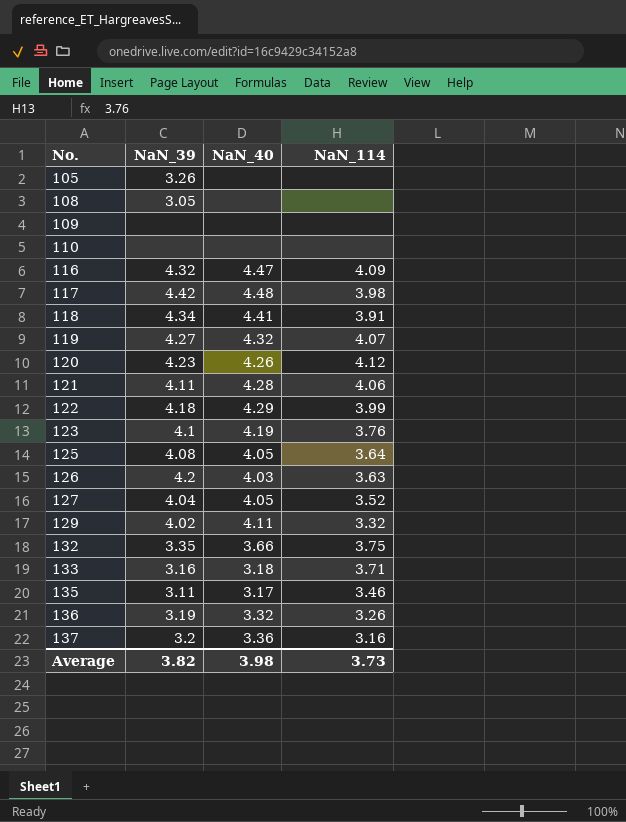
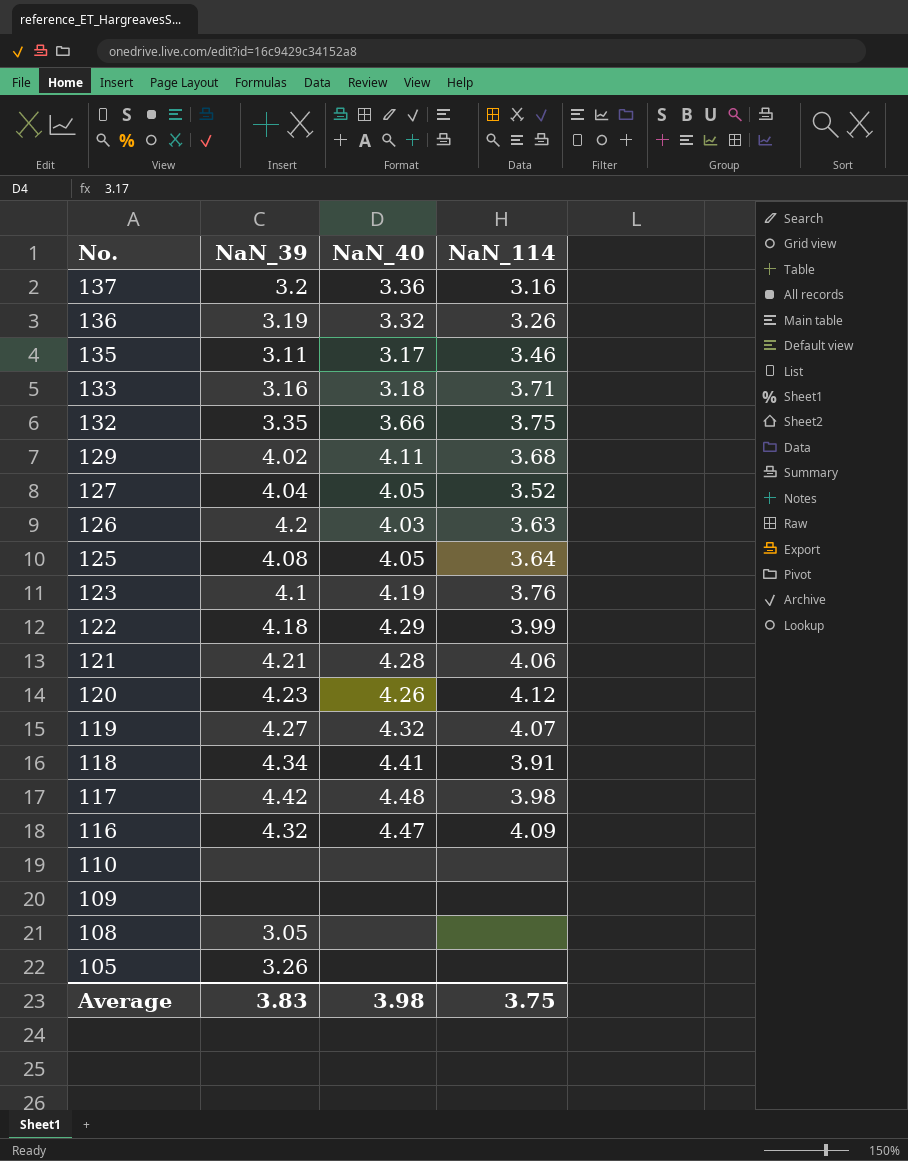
row order: No. ascending -> No. descending
129 | NaN_114: 3.32 -> 3.68
121 | NaN_39: 4.11 -> 4.21
Average | NaN_39: 3.82 -> 3.83
Average | NaN_114: 3.73 -> 3.75

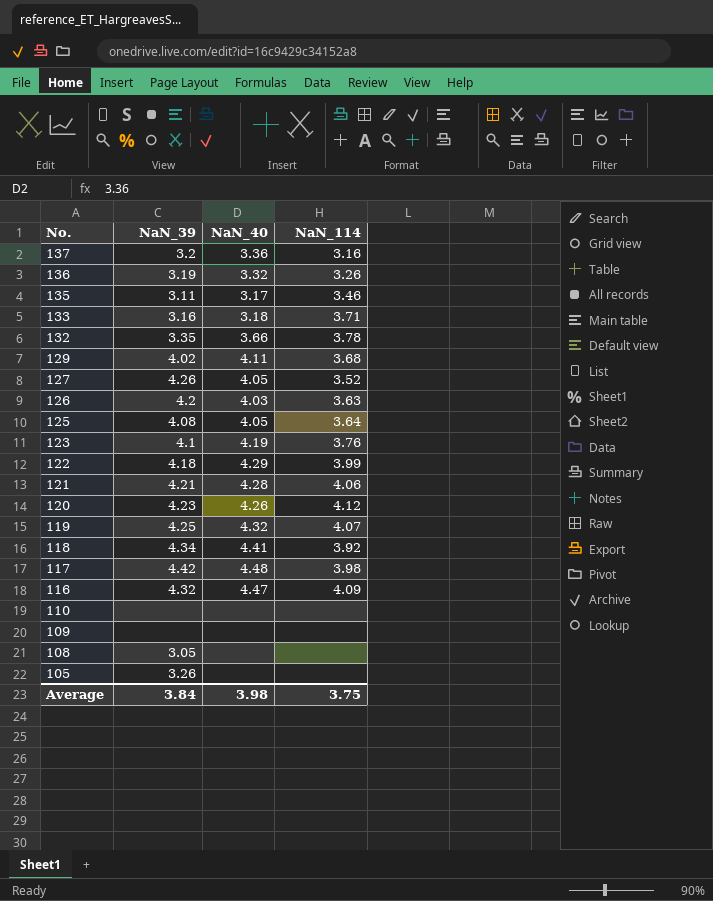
132 | NaN_114: 3.75 -> 3.78
127 | NaN_39: 4.04 -> 4.26
119 | NaN_39: 4.27 -> 4.25
118 | NaN_114: 3.91 -> 3.92
Average | NaN_39: 3.83 -> 3.84

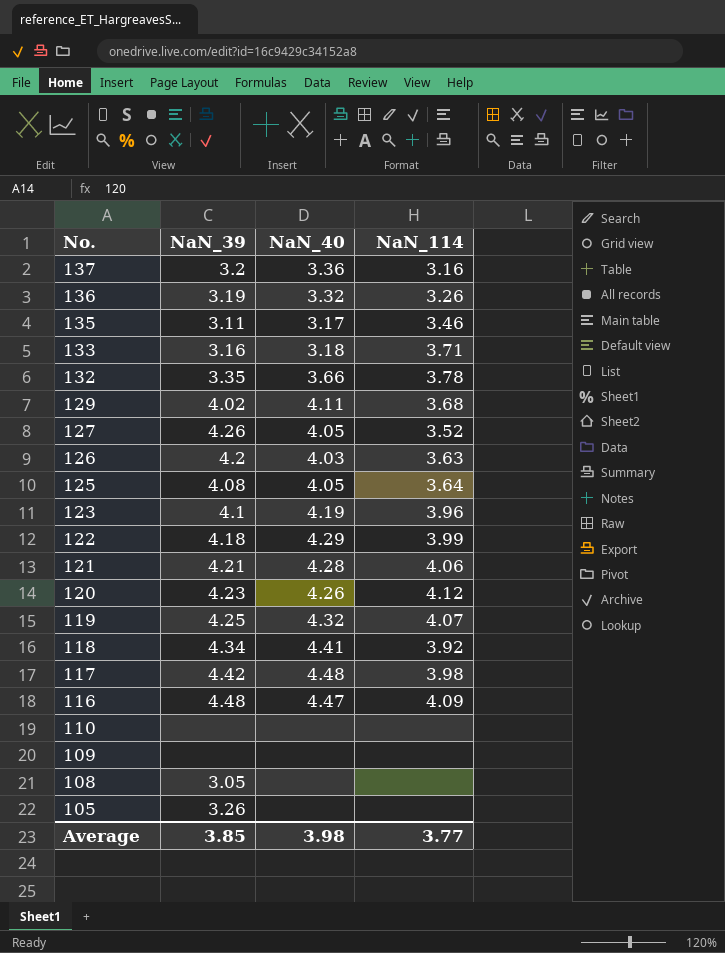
123 | NaN_114: 3.76 -> 3.96
116 | NaN_39: 4.32 -> 4.48
Average | NaN_39: 3.84 -> 3.85
Average | NaN_114: 3.75 -> 3.77

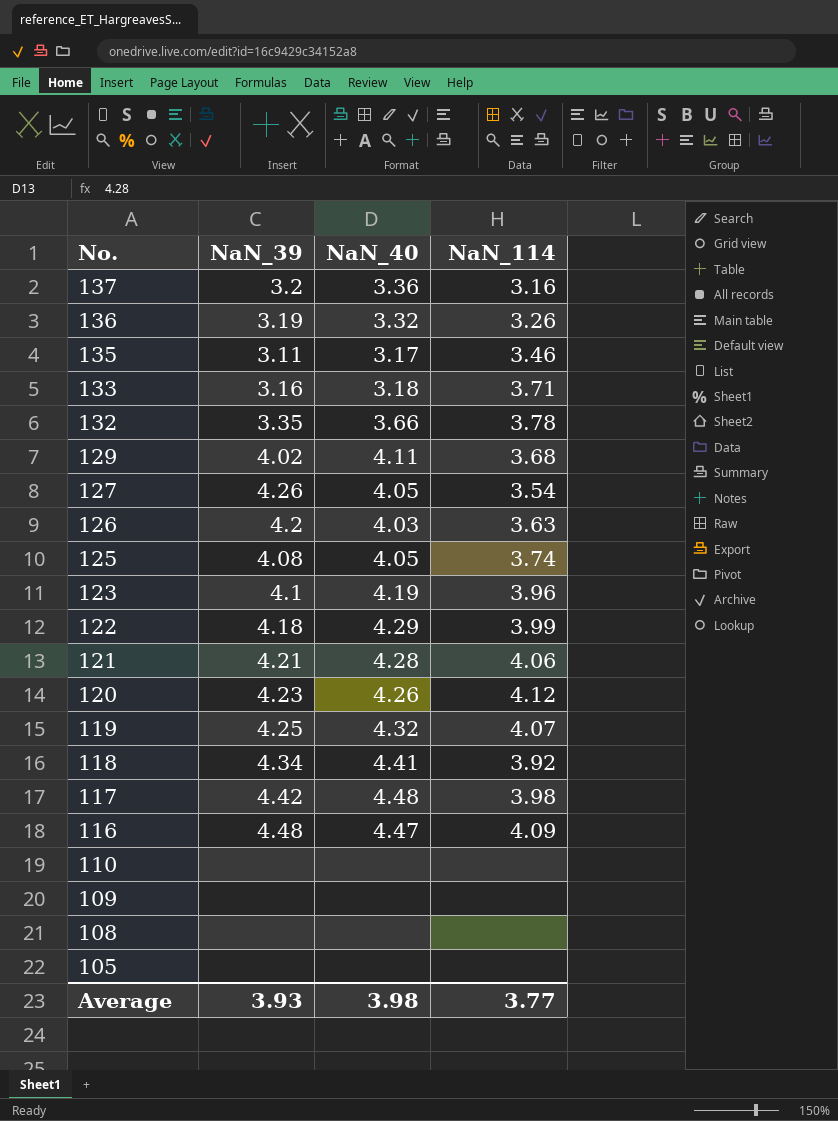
127 | NaN_114: 3.52 -> 3.54
125 | NaN_114: 3.64 -> 3.74
108 | NaN_39: 3.05 -> none
105 | NaN_39: 3.26 -> none
Average | NaN_39: 3.85 -> 3.93

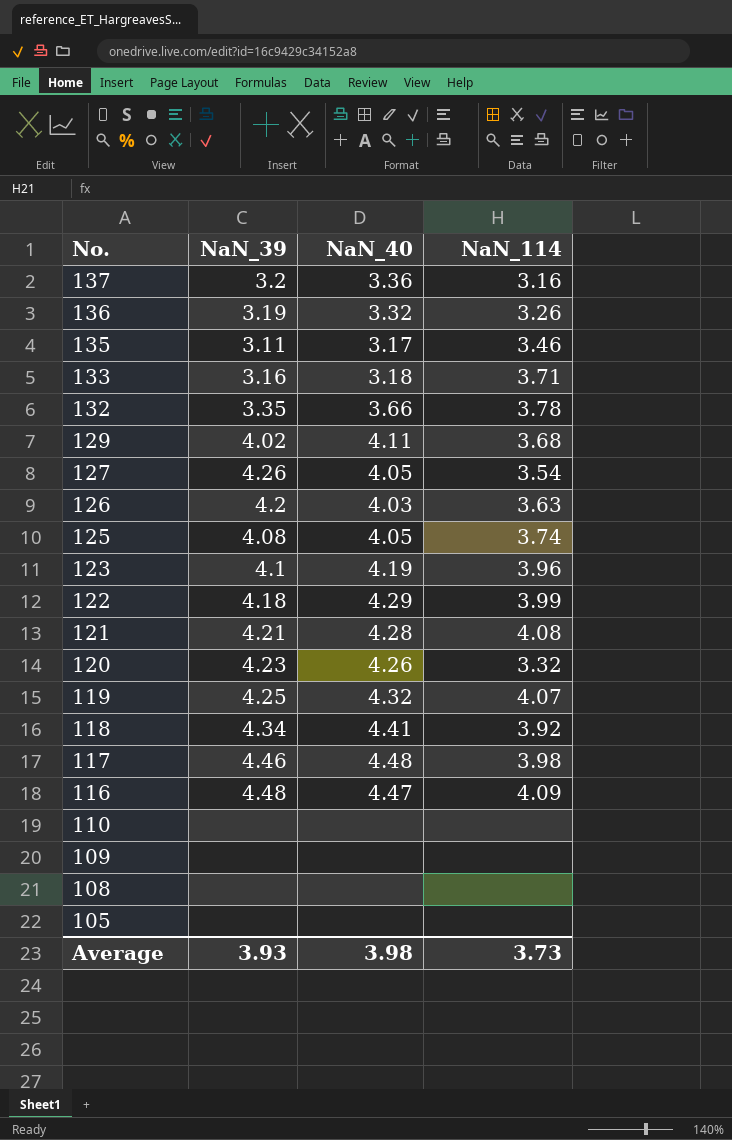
121 | NaN_114: 4.06 -> 4.08
120 | NaN_114: 4.12 -> 3.32
117 | NaN_39: 4.42 -> 4.46
Average | NaN_114: 3.77 -> 3.73

